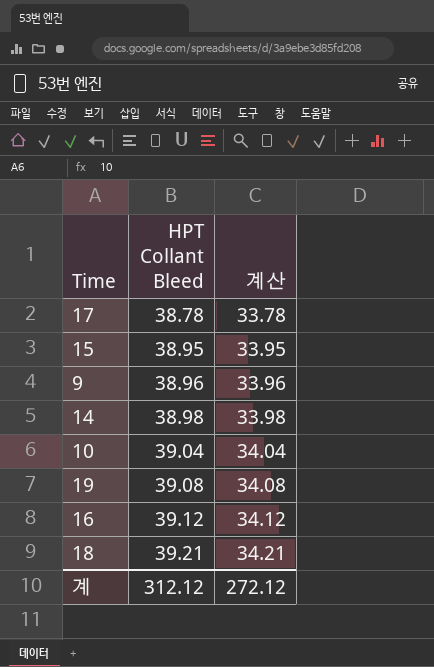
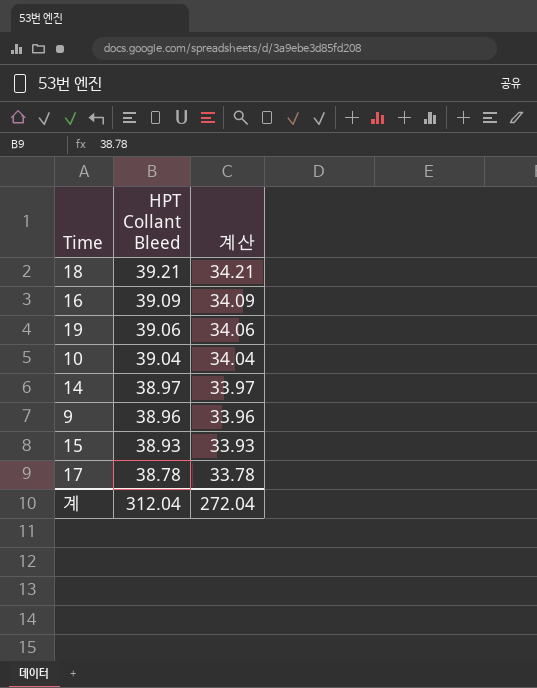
row order: HPT Collant Bleed ascending -> HPT Collant Bleed descending
16 | HPT Collant Bleed: 39.12 -> 39.09
16 | 계산: 34.12 -> 34.09
19 | HPT Collant Bleed: 39.08 -> 39.06
19 | 계산: 34.08 -> 34.06
14 | HPT Collant Bleed: 38.98 -> 38.97
14 | 계산: 33.98 -> 33.97
15 | HPT Collant Bleed: 38.95 -> 38.93
15 | 계산: 33.95 -> 33.93
계 | HPT Collant Bleed: 312.12 -> 312.04
계 | 계산: 272.12 -> 272.04

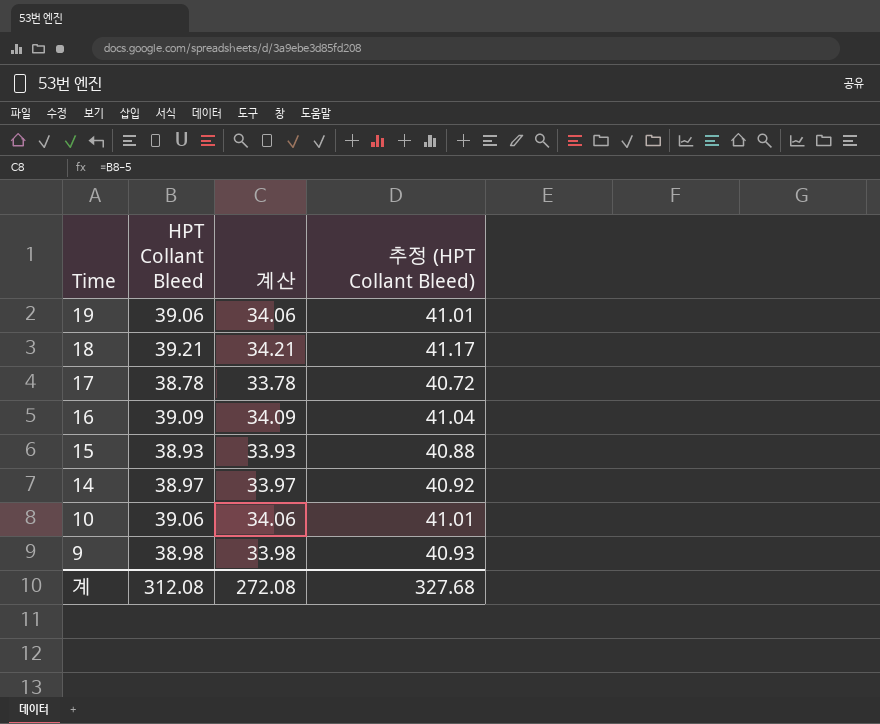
row order: HPT Collant Bleed descending -> Time descending
column 추정 (HPT Collant Bleed) | formula: none -> [HPT Collant Bleed] * 1.05
10 | HPT Collant Bleed: 39.04 -> 39.06
10 | 계산: 34.04 -> 34.06
9 | HPT Collant Bleed: 38.96 -> 38.98
9 | 계산: 33.96 -> 33.98
계 | HPT Collant Bleed: 312.04 -> 312.08
계 | 계산: 272.04 -> 272.08

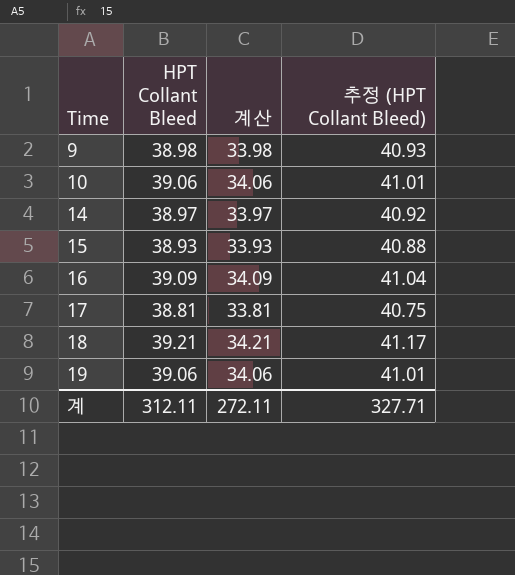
row order: Time descending -> Time ascending
17 | HPT Collant Bleed: 38.78 -> 38.81
17 | 계산: 33.78 -> 33.81
17 | 추정 (HPT Collant Bleed): 40.72 -> 40.75
계 | HPT Collant Bleed: 312.08 -> 312.11
계 | 계산: 272.08 -> 272.11
계 | 추정 (HPT Collant Bleed): 327.68 -> 327.71

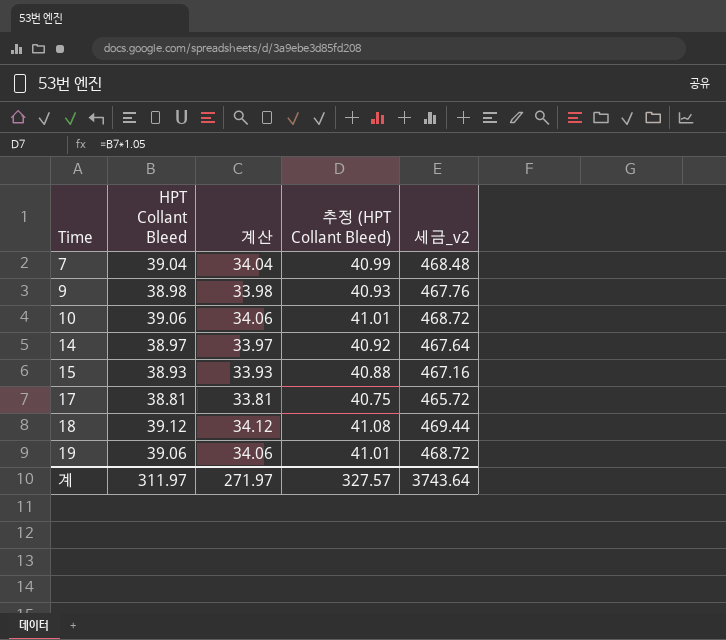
column 세금_v2 | formula: none -> [HPT Collant Bleed] * 12
row 16: 39.09 | 34.09 | 41.04 -> none
row 7: none -> 39.04 | 34.04 | 40.99 | 468.48
18 | HPT Collant Bleed: 39.21 -> 39.12
18 | 계산: 34.21 -> 34.12
18 | 추정 (HPT Collant Bleed): 41.17 -> 41.08
계 | HPT Collant Bleed: 312.11 -> 311.97
계 | 계산: 272.11 -> 271.97
계 | 추정 (HPT Collant Bleed): 327.71 -> 327.57

